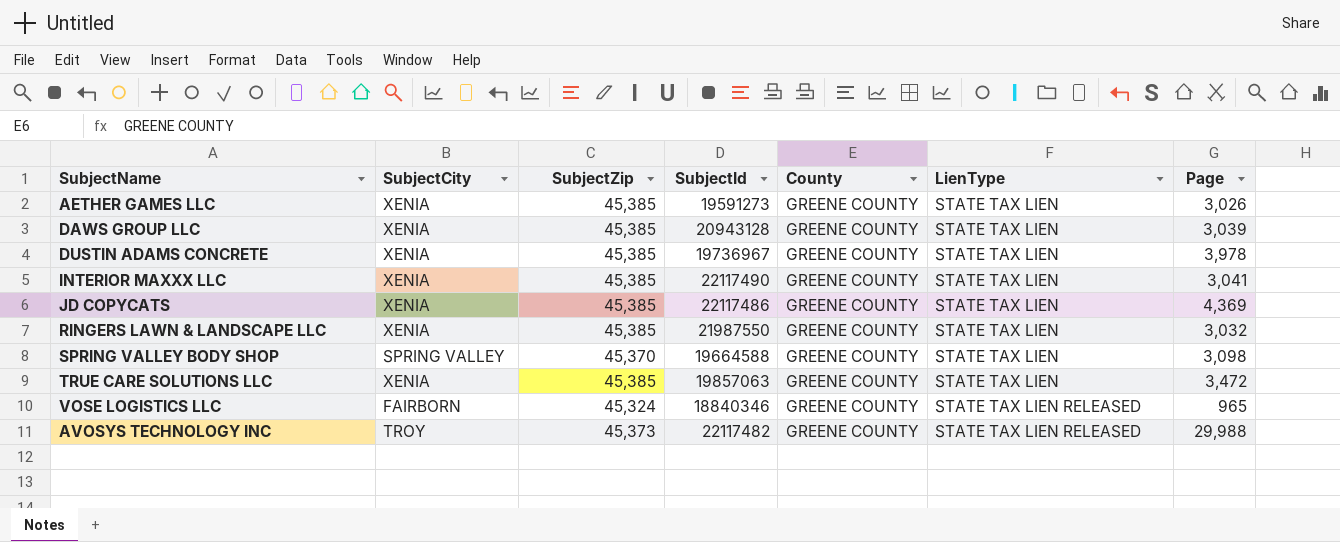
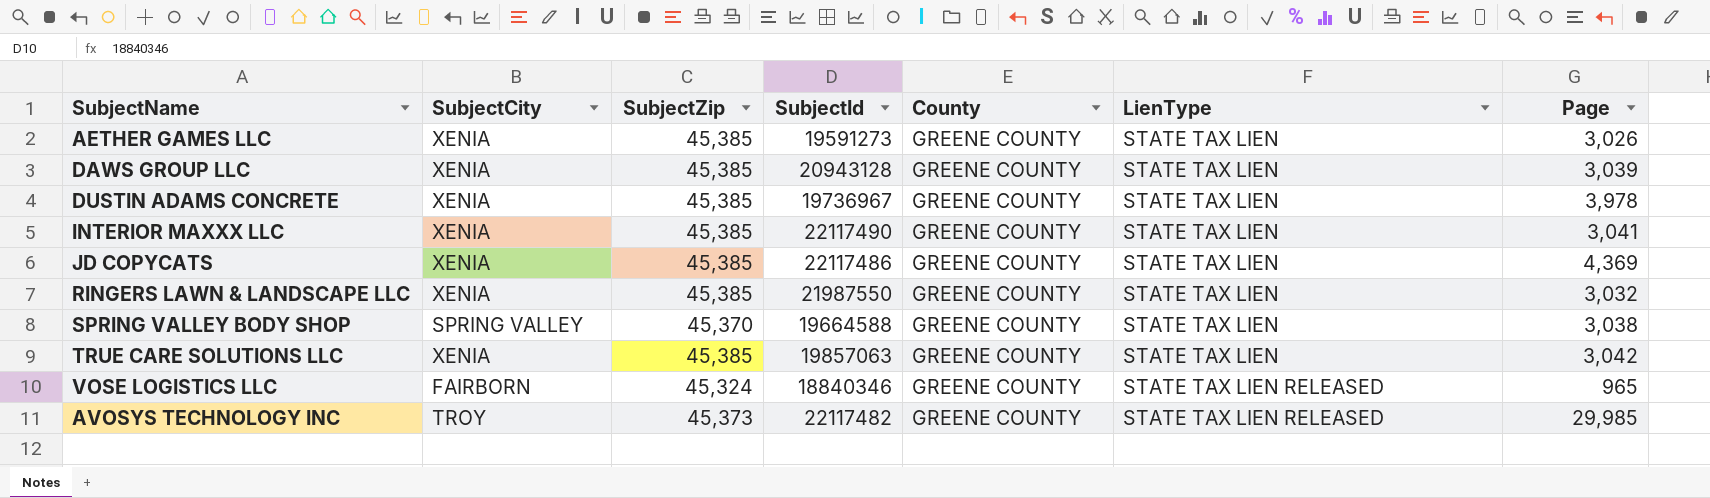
SPRING VALLEY BODY SHOP | Page: 3,098 -> 3,038
TRUE CARE SOLUTIONS LLC | Page: 3,472 -> 3,042
AVOSYS TECHNOLOGY INC | Page: 29,988 -> 29,985

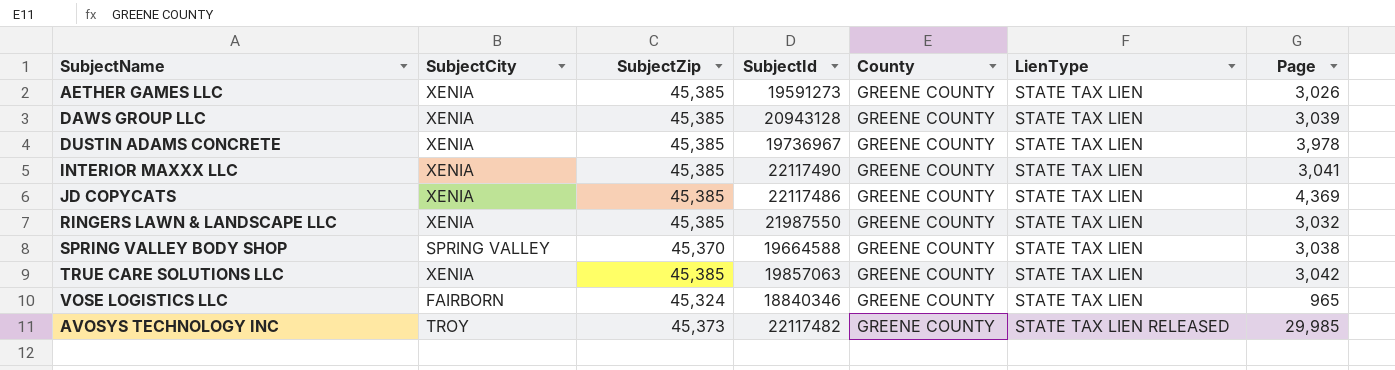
VOSE LOGISTICS LLC | LienType: STATE TAX LIEN RELEASED -> STATE TAX LIEN

